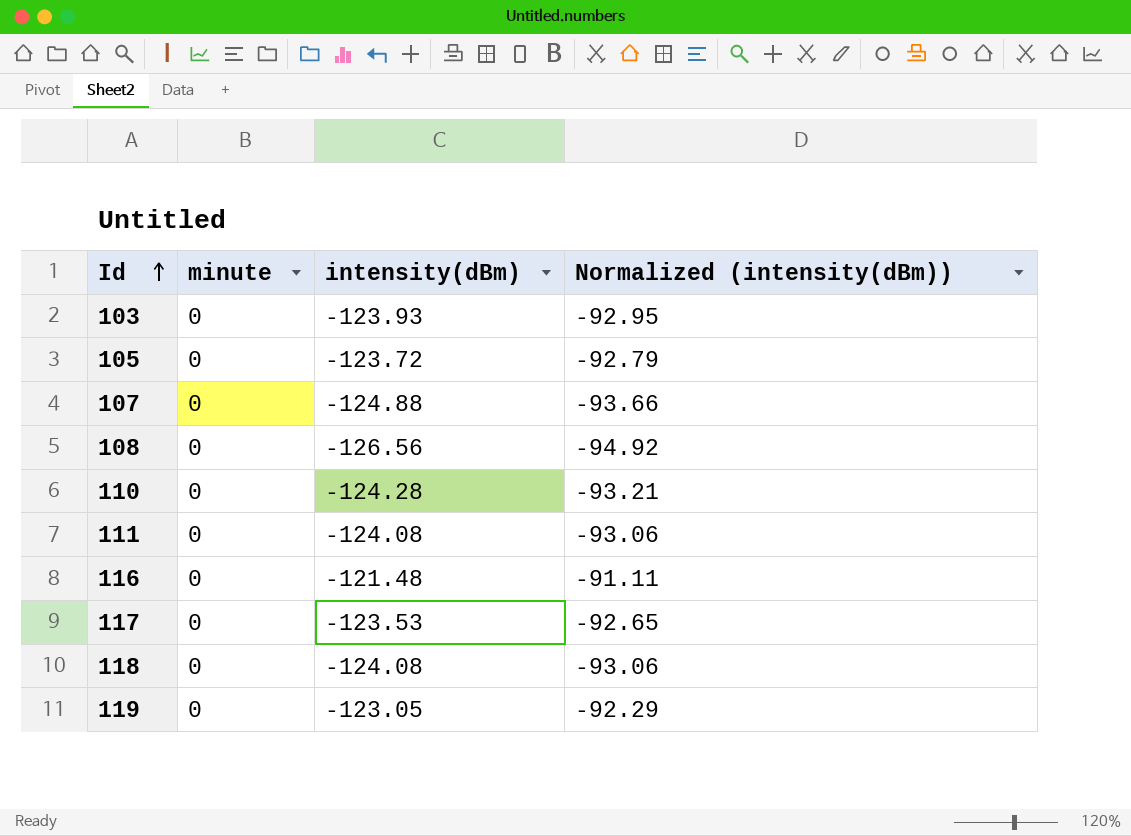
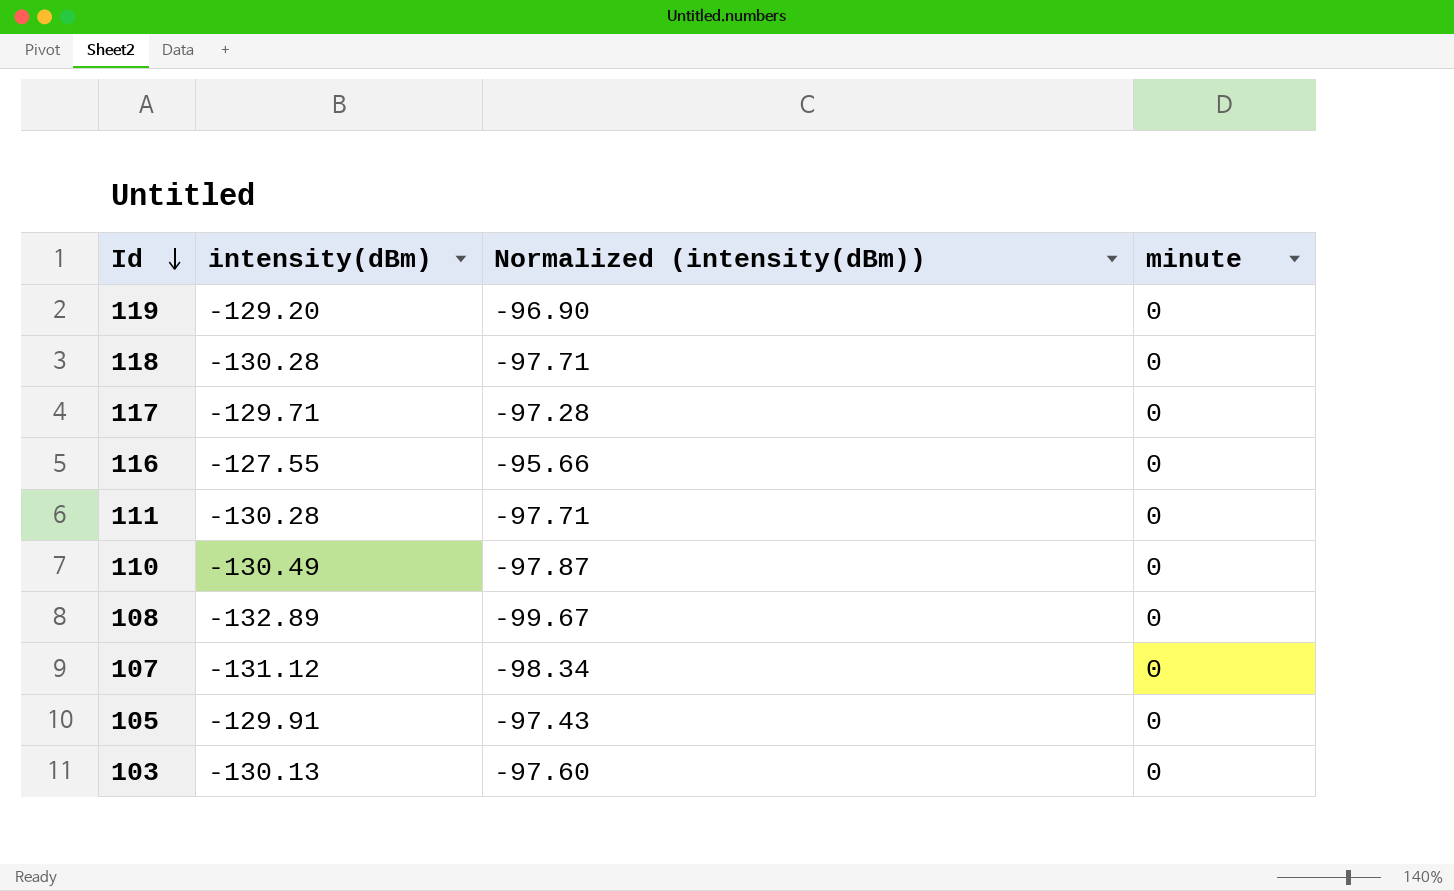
row order: Id ascending -> Id descending
column minute | position: 2 -> 4
119 | intensity(dBm): -123.05 -> -129.20
119 | Normalized (intensity(dBm)): -92.29 -> -96.90
118 | intensity(dBm): -124.08 -> -130.28
118 | Normalized (intensity(dBm)): -93.06 -> -97.71
117 | intensity(dBm): -123.53 -> -129.71
117 | Normalized (intensity(dBm)): -92.65 -> -97.28
116 | intensity(dBm): -121.48 -> -127.55
116 | Normalized (intensity(dBm)): -91.11 -> -95.66
111 | intensity(dBm): -124.08 -> -130.28
111 | Normalized (intensity(dBm)): -93.06 -> -97.71
110 | intensity(dBm): -124.28 -> -130.49
110 | Normalized (intensity(dBm)): -93.21 -> -97.87
108 | intensity(dBm): -126.56 -> -132.89
108 | Normalized (intensity(dBm)): -94.92 -> -99.67
107 | intensity(dBm): -124.88 -> -131.12
107 | Normalized (intensity(dBm)): -93.66 -> -98.34
105 | intensity(dBm): -123.72 -> -129.91
105 | Normalized (intensity(dBm)): -92.79 -> -97.43
103 | intensity(dBm): -123.93 -> -130.13
103 | Normalized (intensity(dBm)): -92.95 -> -97.60

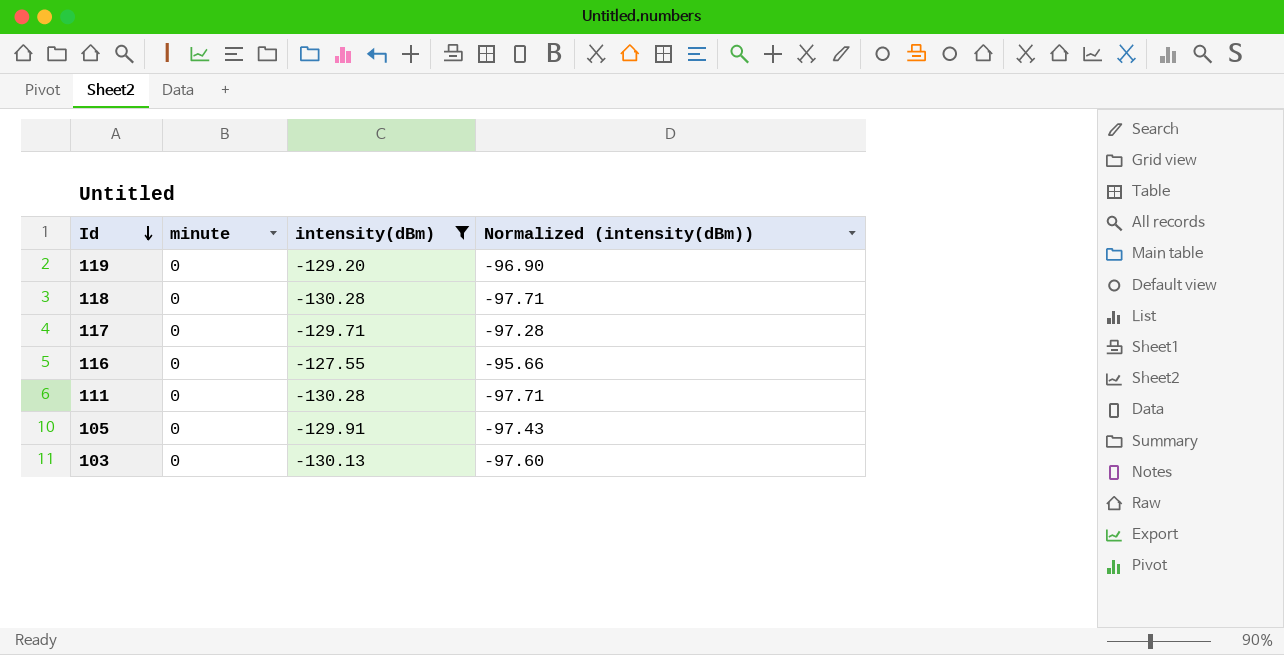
filter: none -> intensity(dBm) >= -130.28
column minute | position: 4 -> 2

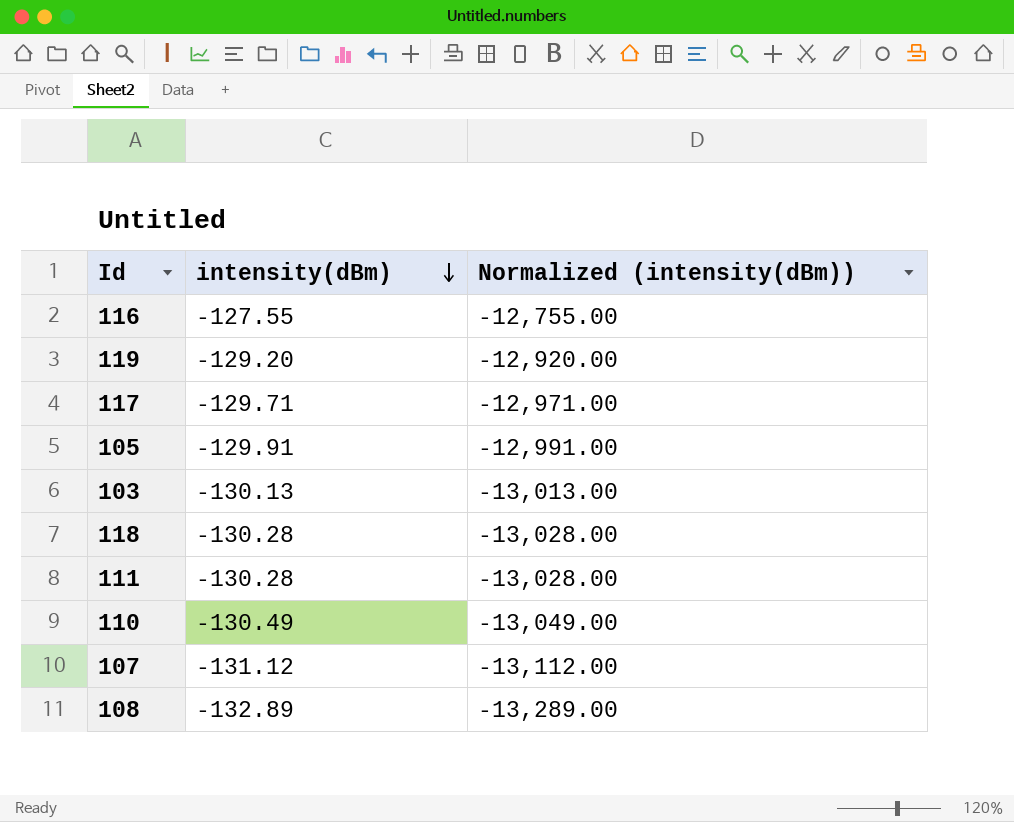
filter: intensity(dBm) >= -130.28 -> none
row order: Id descending -> intensity(dBm) descending
column minute | position: 2 -> none
column Normalized (intensity(dBm)) | formula: [intensity(dBm)] * 0.75 -> [intensity(dBm)] * 100

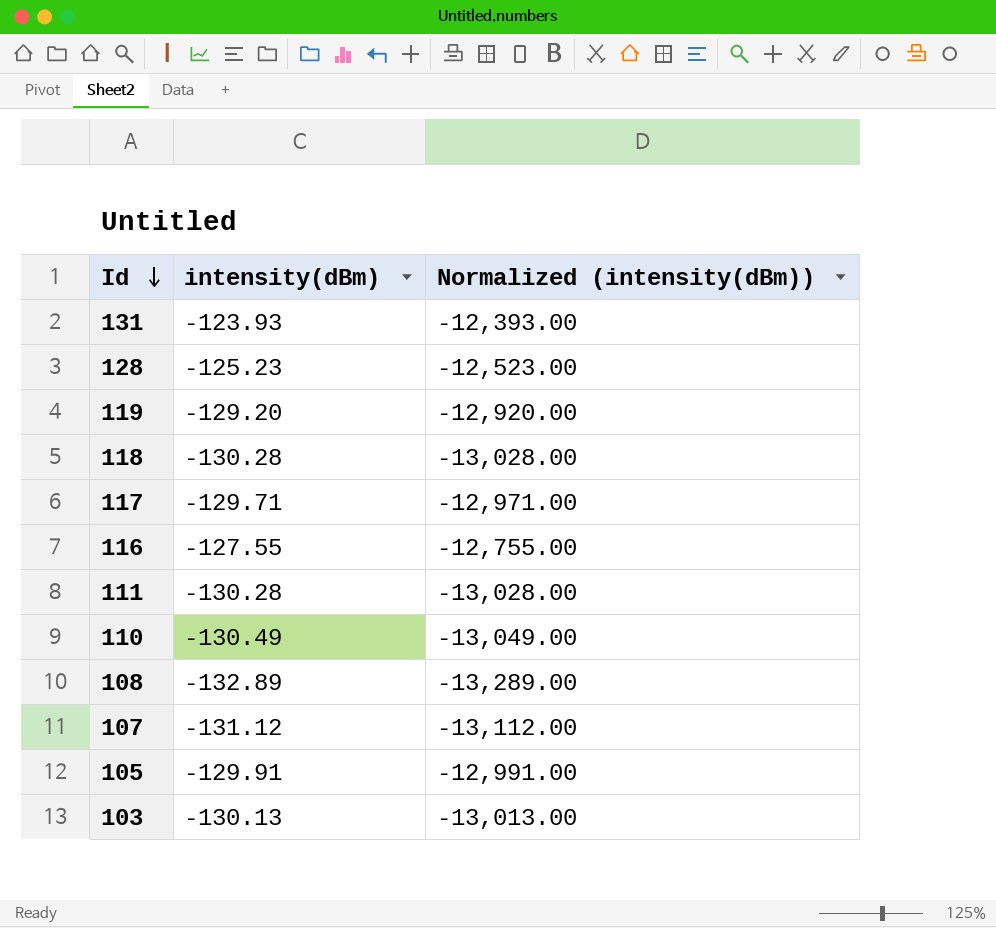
row order: intensity(dBm) descending -> Id descending
row 131: none -> -123.93 | -12,393.00
row 128: none -> -125.23 | -12,523.00

